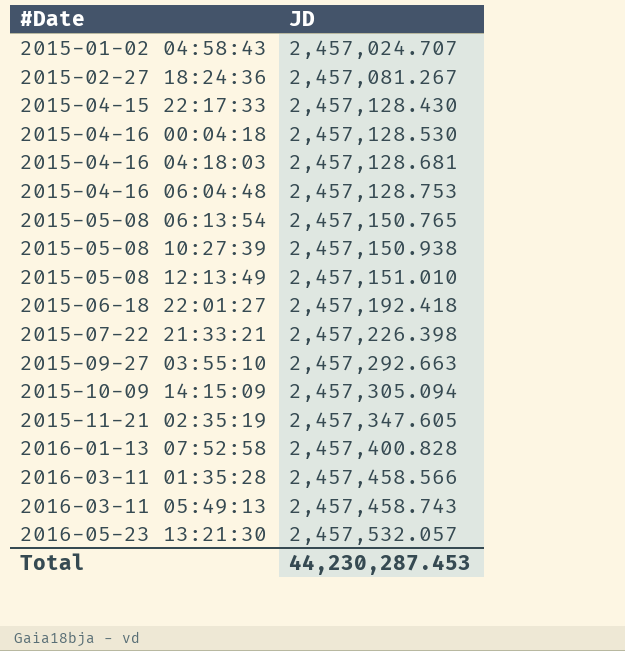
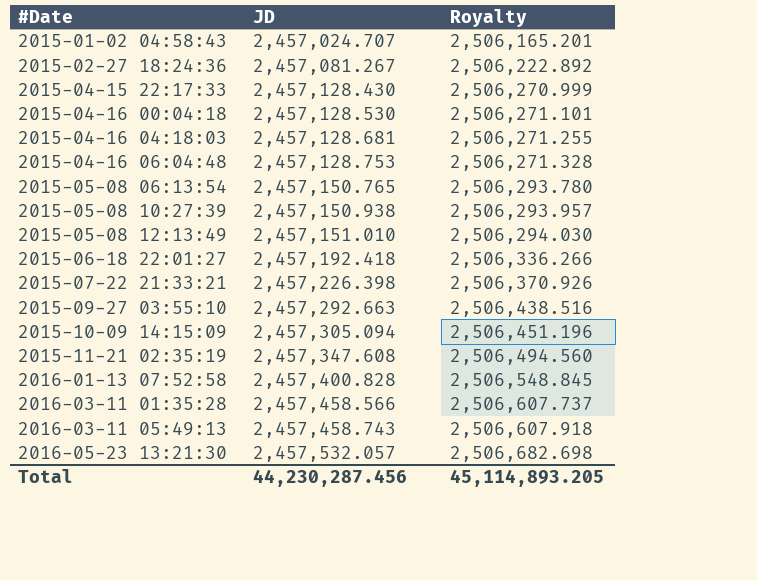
column Royalty | formula: none -> [JD] * 1.02
2015-11-21 02:35:19 | JD: 2,457,347.605 -> 2,457,347.608
Total | JD: 44,230,287.453 -> 44,230,287.456

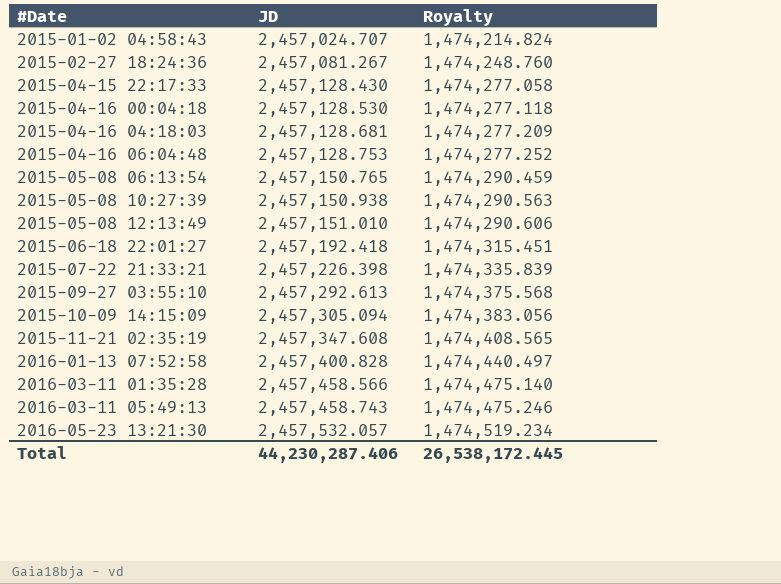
column Royalty | formula: [JD] * 1.02 -> [JD] * 0.6
2015-09-27 03:55:10 | JD: 2,457,292.663 -> 2,457,292.613
Total | JD: 44,230,287.456 -> 44,230,287.406
Total | Royalty: 45,114,893.205 -> 26,538,172.445

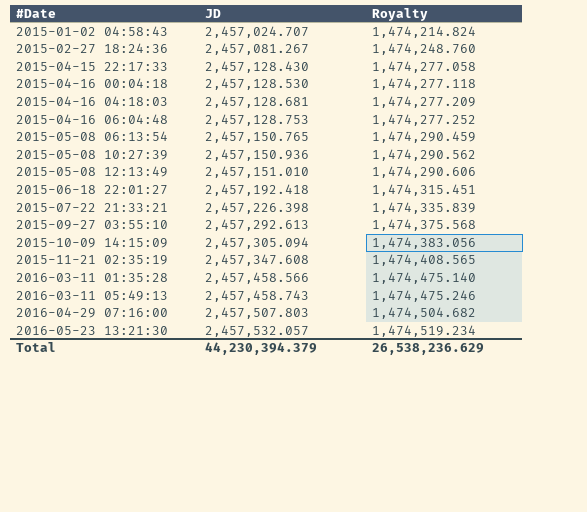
row 2016-01-13 07:52:58: 2,457,400.828 | 1,474,440.497 -> none
2015-05-08 10:27:39 | JD: 2,457,150.938 -> 2,457,150.936
2015-05-08 10:27:39 | Royalty: 1,474,290.563 -> 1,474,290.562
row 2016-04-29 07:16:00: none -> 2,457,507.803 | 1,474,504.682
Total | JD: 44,230,287.406 -> 44,230,394.379
Total | Royalty: 26,538,172.445 -> 26,538,236.629

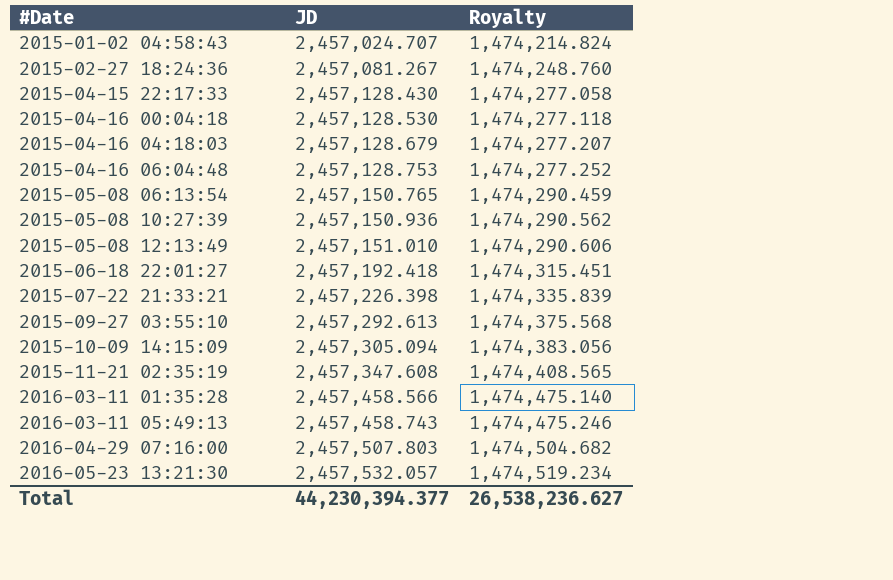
2015-04-16 04:18:03 | JD: 2,457,128.681 -> 2,457,128.679
2015-04-16 04:18:03 | Royalty: 1,474,277.209 -> 1,474,277.207
Total | JD: 44,230,394.379 -> 44,230,394.377
Total | Royalty: 26,538,236.629 -> 26,538,236.627

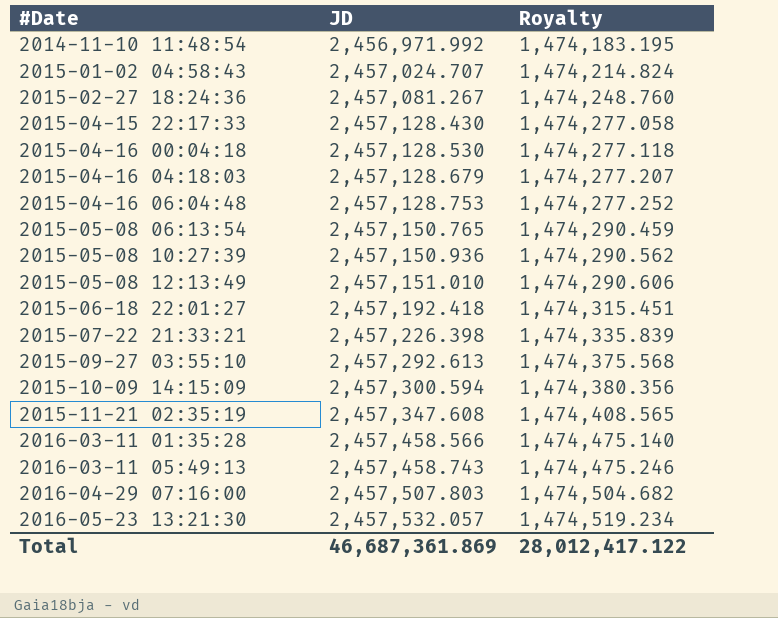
row 2014-11-10 11:48:54: none -> 2,456,971.992 | 1,474,183.195
2015-10-09 14:15:09 | JD: 2,457,305.094 -> 2,457,300.594
2015-10-09 14:15:09 | Royalty: 1,474,383.056 -> 1,474,380.356
Total | JD: 44,230,394.377 -> 46,687,361.869
Total | Royalty: 26,538,236.627 -> 28,012,417.122

